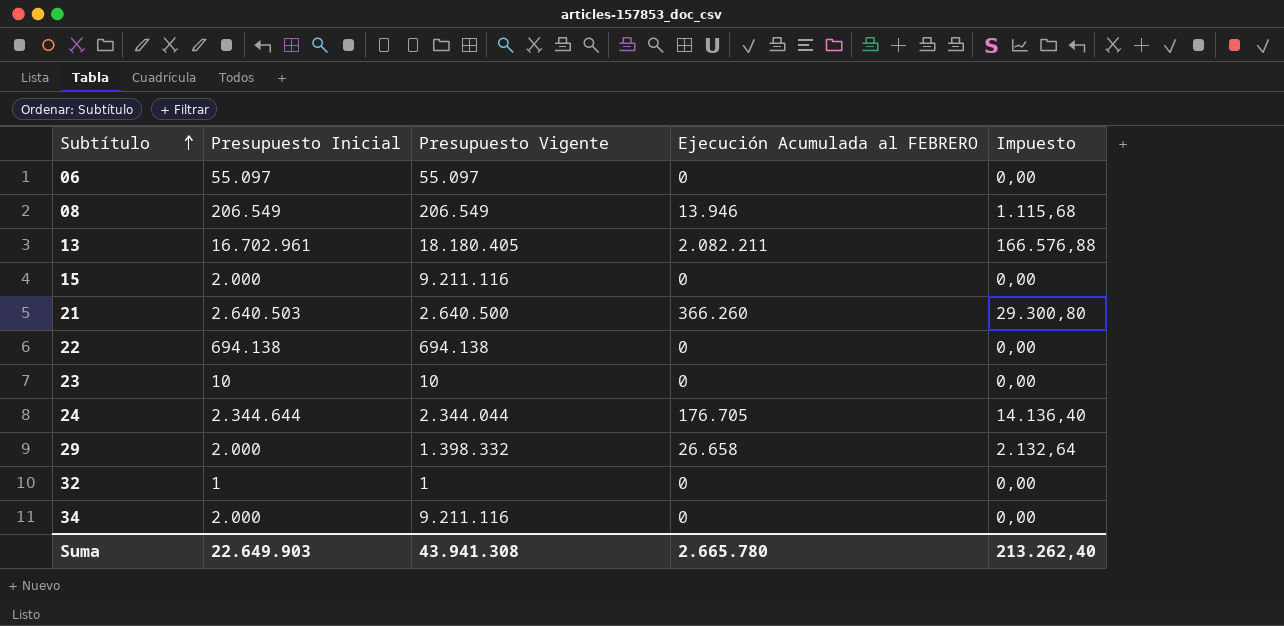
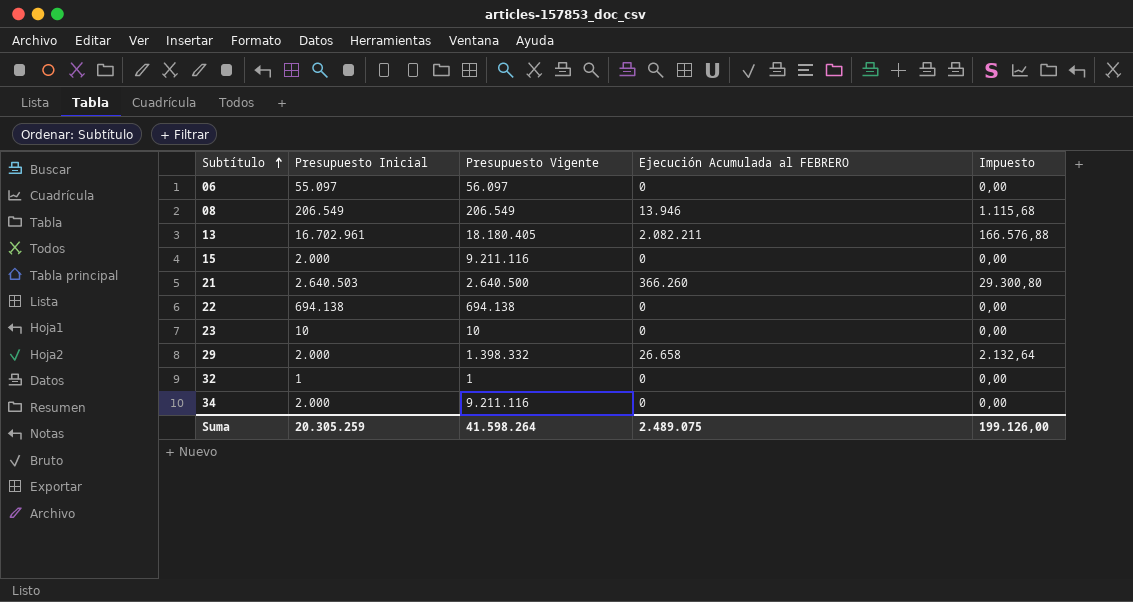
row 24: 2.344.644 | 2.344.044 | 176.705 | 14.136,40 -> none
06 | Presupuesto Vigente: 55.097 -> 56.097
Suma | Presupuesto Inicial: 22.649.903 -> 20.305.259
Suma | Presupuesto Vigente: 43.941.308 -> 41.598.264
Suma | Ejecución Acumulada al FEBRERO: 2.665.780 -> 2.489.075
Suma | Impuesto: 213.262,40 -> 199.126,00

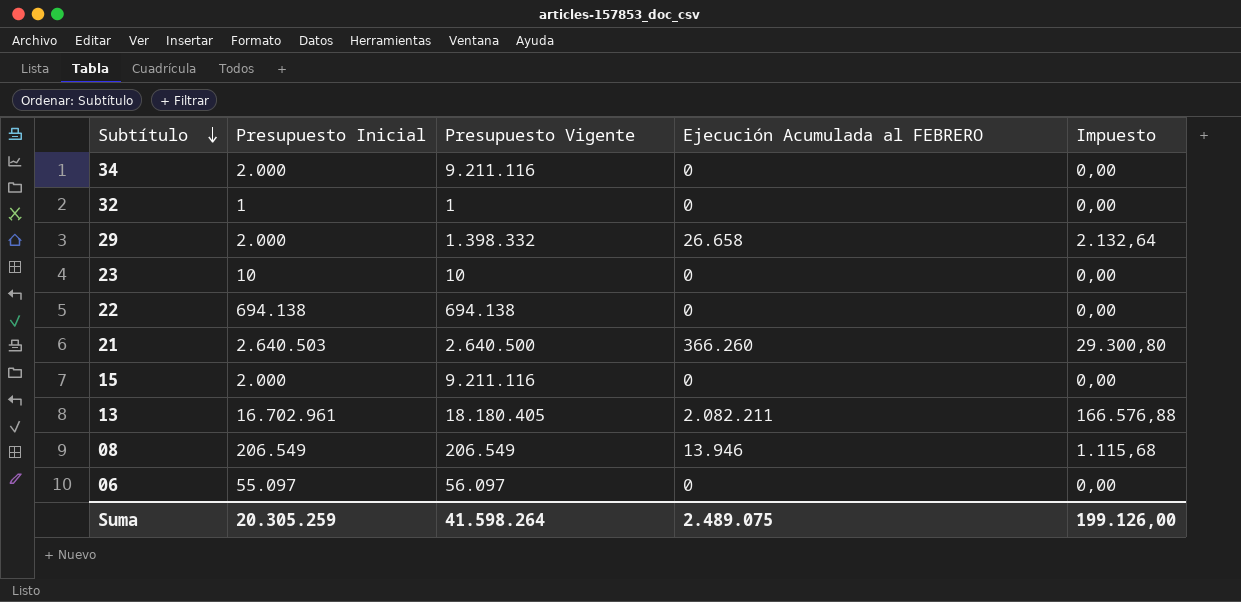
row order: Subtítulo ascending -> Subtítulo descending

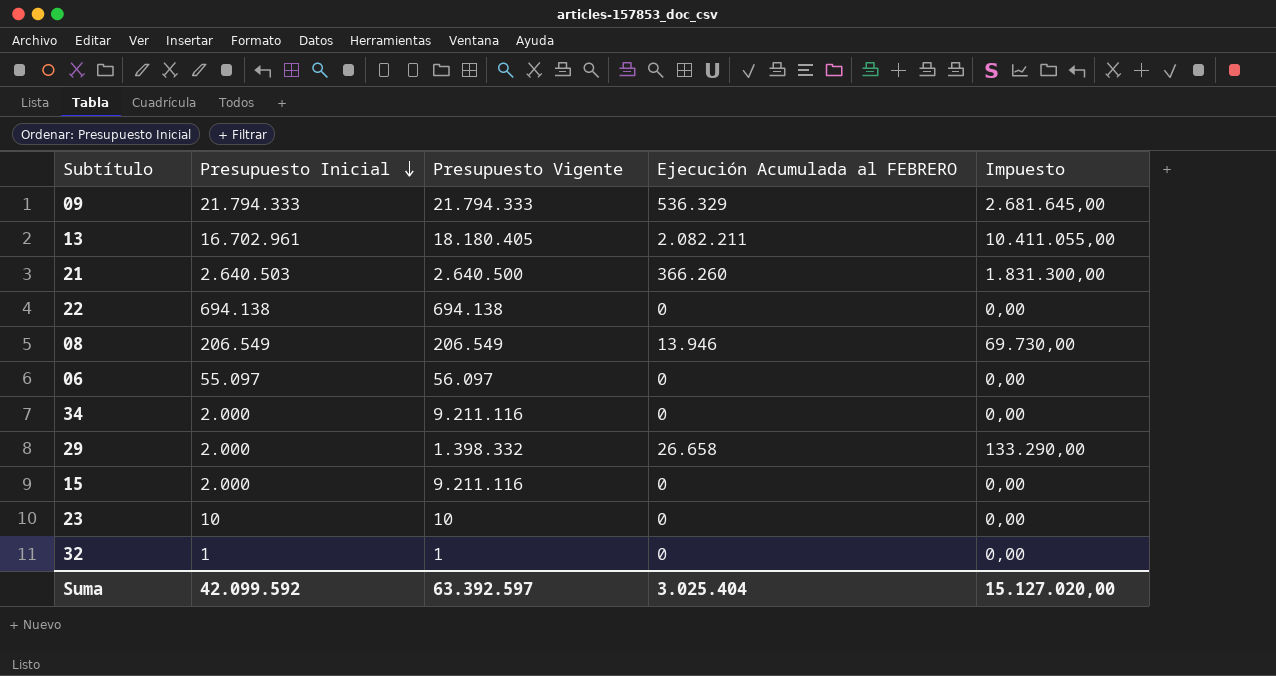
row order: Subtítulo descending -> Presupuesto Inicial descending
column Impuesto | formula: [Ejecución Acumulada al FEBRERO] * 0,08 -> [Ejecución Acumulada al FEBRERO] * 5
row 09: none -> 21.794.333 | 21.794.333 | 536.329 | 2.681.645,00
Suma | Presupuesto Inicial: 20.305.259 -> 42.099.592
Suma | Presupuesto Vigente: 41.598.264 -> 63.392.597
Suma | Ejecución Acumulada al FEBRERO: 2.489.075 -> 3.025.404
Suma | Impuesto: 199.126,00 -> 15.127.020,00

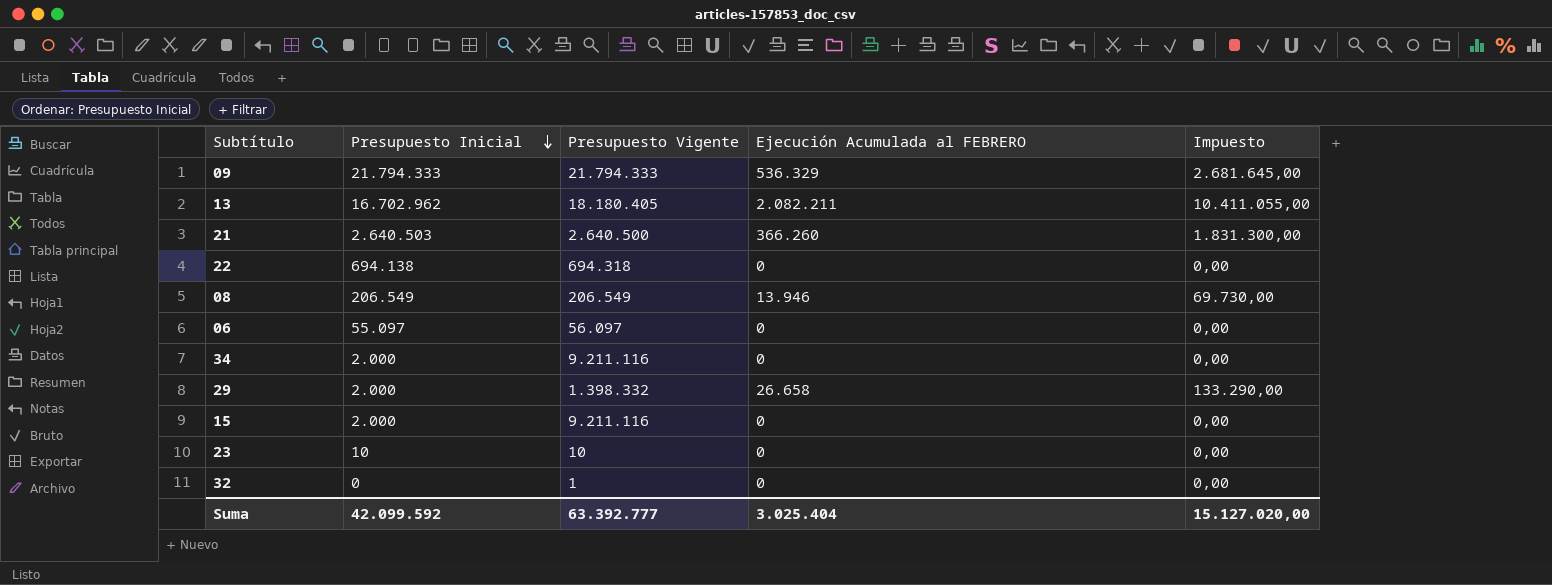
13 | Presupuesto Inicial: 16.702.961 -> 16.702.962
22 | Presupuesto Vigente: 694.138 -> 694.318
32 | Presupuesto Inicial: 1 -> 0
Suma | Presupuesto Vigente: 63.392.597 -> 63.392.777

